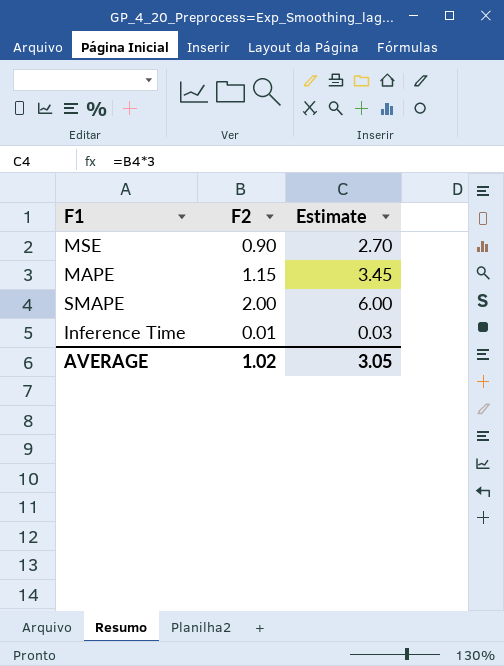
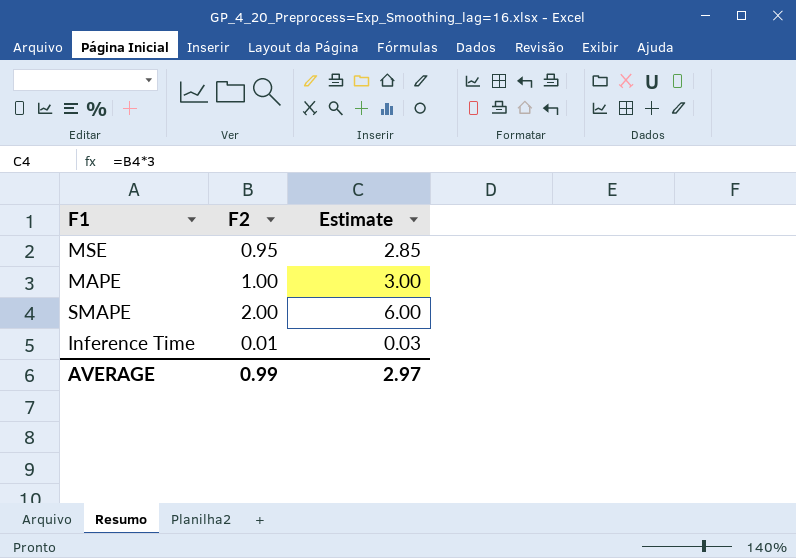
MSE | F2: 0.90 -> 0.95
MSE | Estimate: 2.70 -> 2.85
MAPE | F2: 1.15 -> 1.00
MAPE | Estimate: 3.45 -> 3.00
AVERAGE | F2: 1.02 -> 0.99
AVERAGE | Estimate: 3.05 -> 2.97

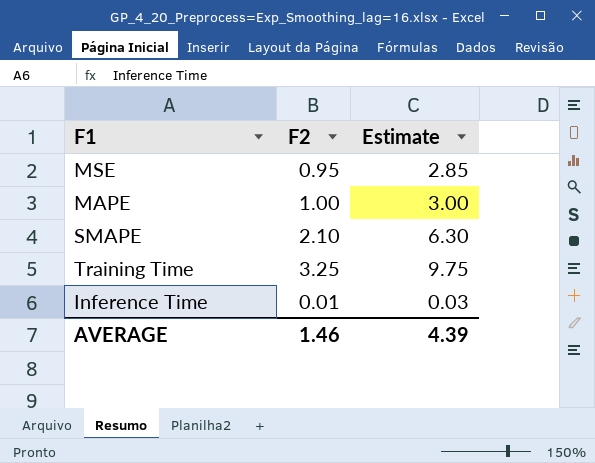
SMAPE | F2: 2.00 -> 2.10
SMAPE | Estimate: 6.00 -> 6.30
row Training Time: none -> 3.25 | 9.75
AVERAGE | F2: 0.99 -> 1.46
AVERAGE | Estimate: 2.97 -> 4.39

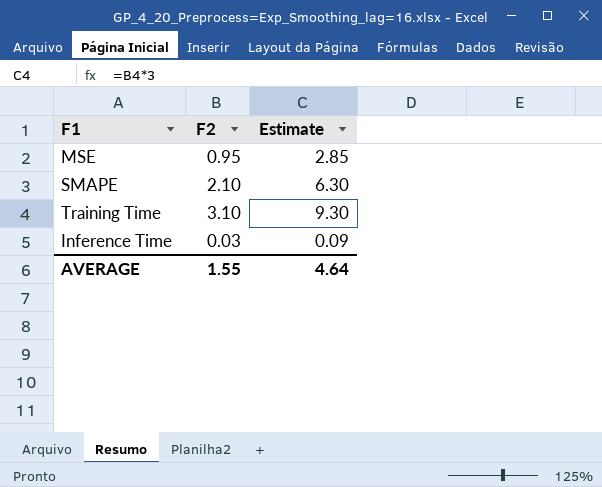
row MAPE: 1.00 | 3.00 -> none
Training Time | F2: 3.25 -> 3.10
Training Time | Estimate: 9.75 -> 9.30
Inference Time | F2: 0.01 -> 0.03
Inference Time | Estimate: 0.03 -> 0.09
AVERAGE | F2: 1.46 -> 1.55
AVERAGE | Estimate: 4.39 -> 4.64

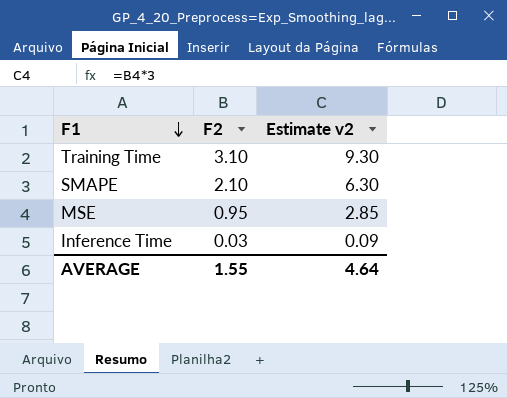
row order: none -> F1 descending
column name: Estimate -> Estimate v2

